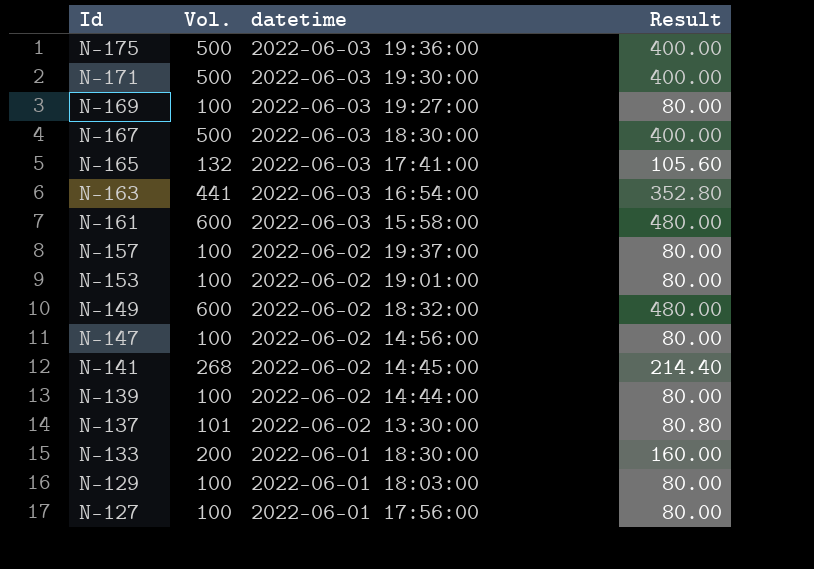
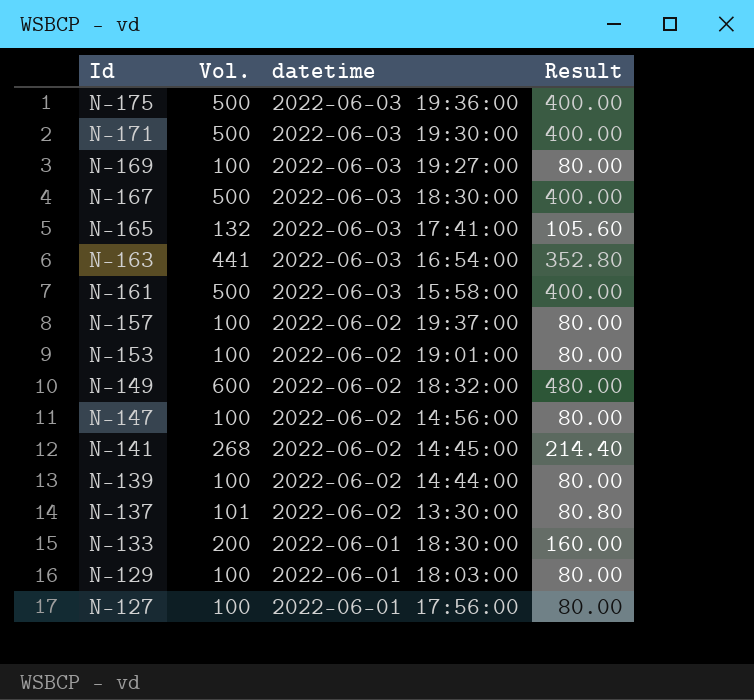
N-161 | Vol.: 600 -> 500
N-161 | Result: 480.00 -> 400.00

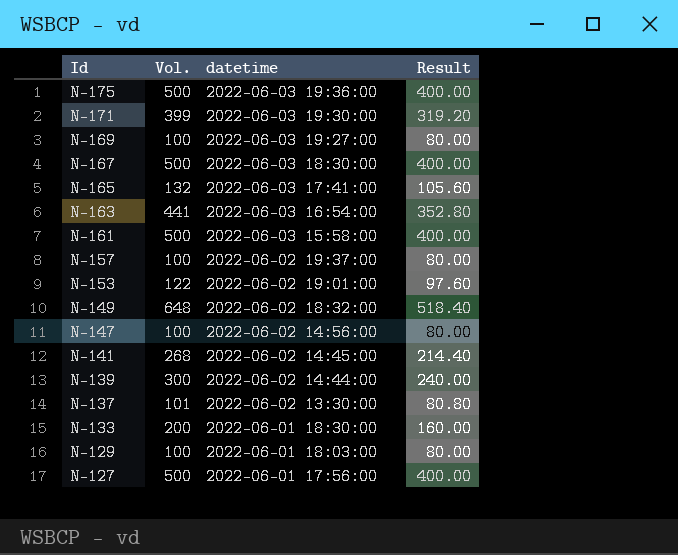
N-171 | Vol.: 500 -> 399
N-171 | Result: 400.00 -> 319.20
N-153 | Vol.: 100 -> 122
N-153 | Result: 80.00 -> 97.60
N-149 | Vol.: 600 -> 648
N-149 | Result: 480.00 -> 518.40
N-139 | Vol.: 100 -> 300
N-139 | Result: 80.00 -> 240.00
N-127 | Vol.: 100 -> 500
N-127 | Result: 80.00 -> 400.00

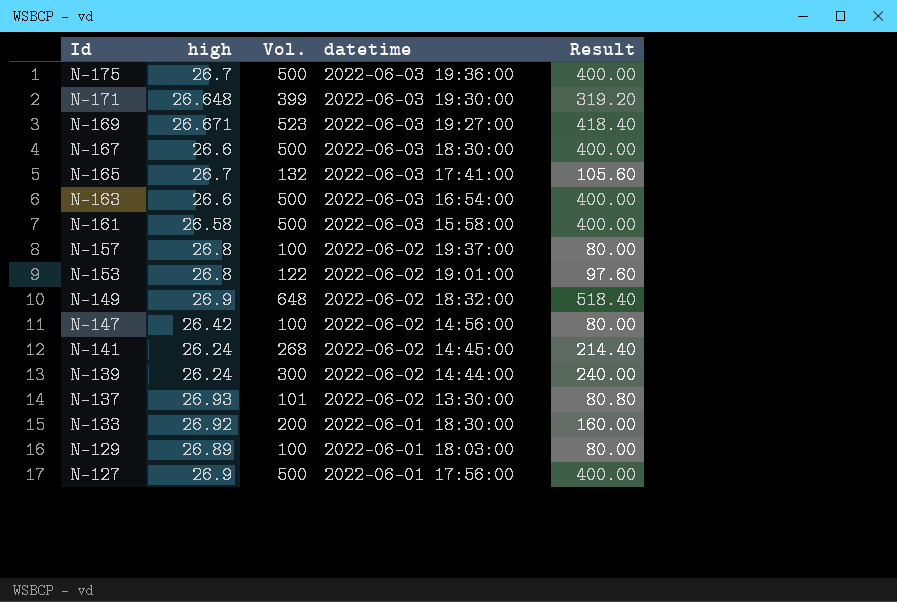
column high | position: none -> 2
N-169 | Vol.: 100 -> 523
N-169 | Result: 80.00 -> 418.40
N-163 | Vol.: 441 -> 500
N-163 | Result: 352.80 -> 400.00

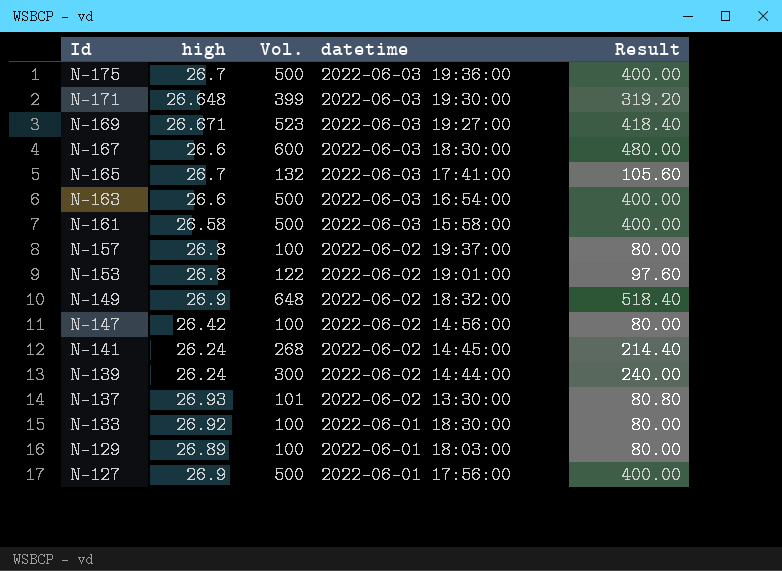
N-167 | Vol.: 500 -> 600
N-167 | Result: 400.00 -> 480.00
N-133 | Vol.: 200 -> 100
N-133 | Result: 160.00 -> 80.00

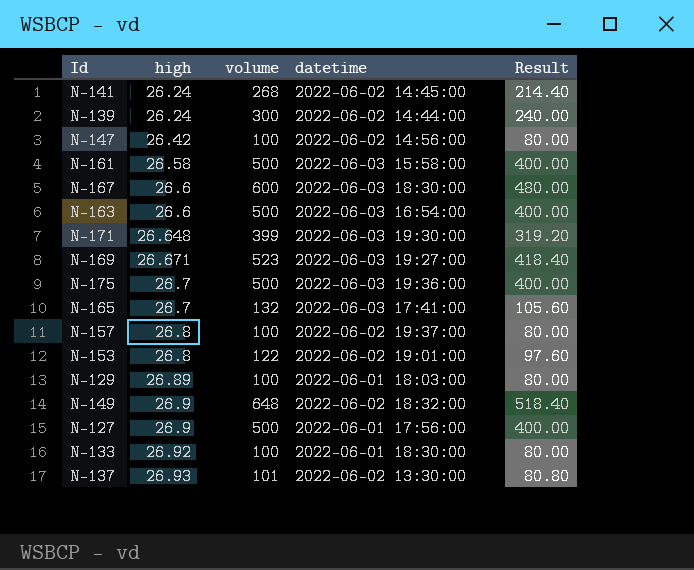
row order: Id descending -> high ascending
column name: Vol. -> volume

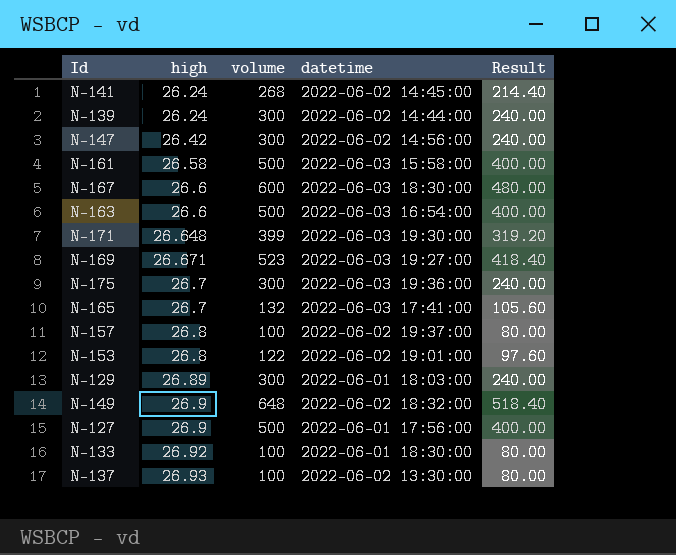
N-147 | volume: 100 -> 300
N-147 | Result: 80.00 -> 240.00
N-175 | volume: 500 -> 300
N-175 | Result: 400.00 -> 240.00
N-129 | volume: 100 -> 300
N-129 | Result: 80.00 -> 240.00
N-137 | volume: 101 -> 100
N-137 | Result: 80.80 -> 80.00

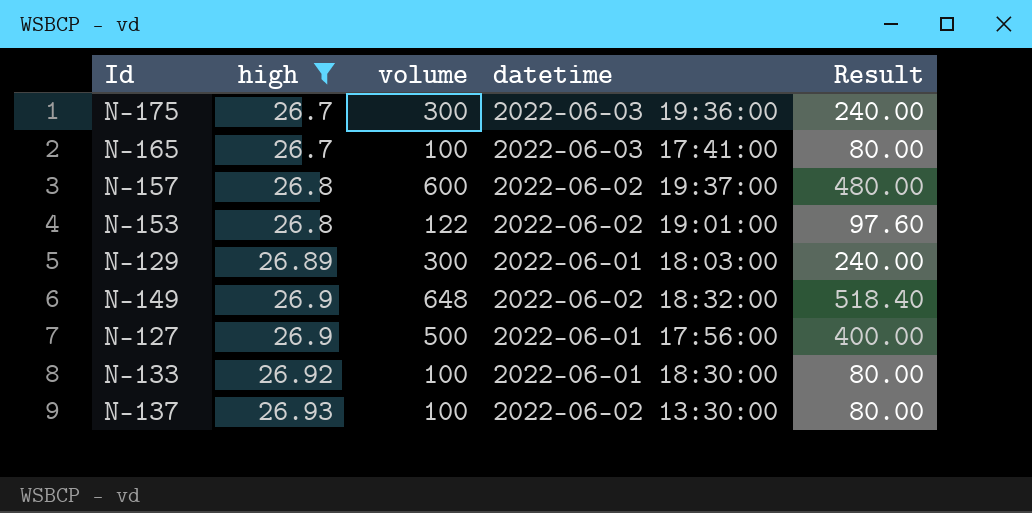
filter: none -> high >= 26.7
N-165 | volume: 132 -> 100
N-165 | Result: 105.60 -> 80.00
N-157 | volume: 100 -> 600
N-157 | Result: 80.00 -> 480.00

